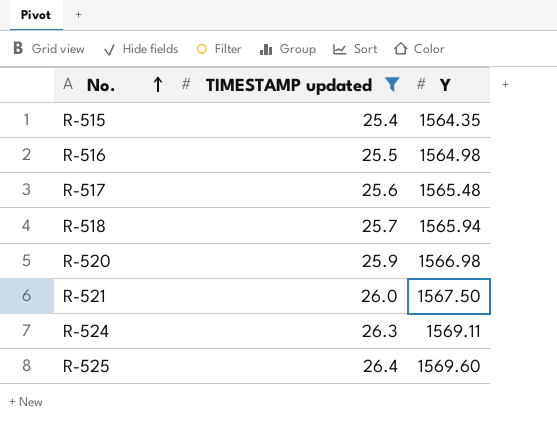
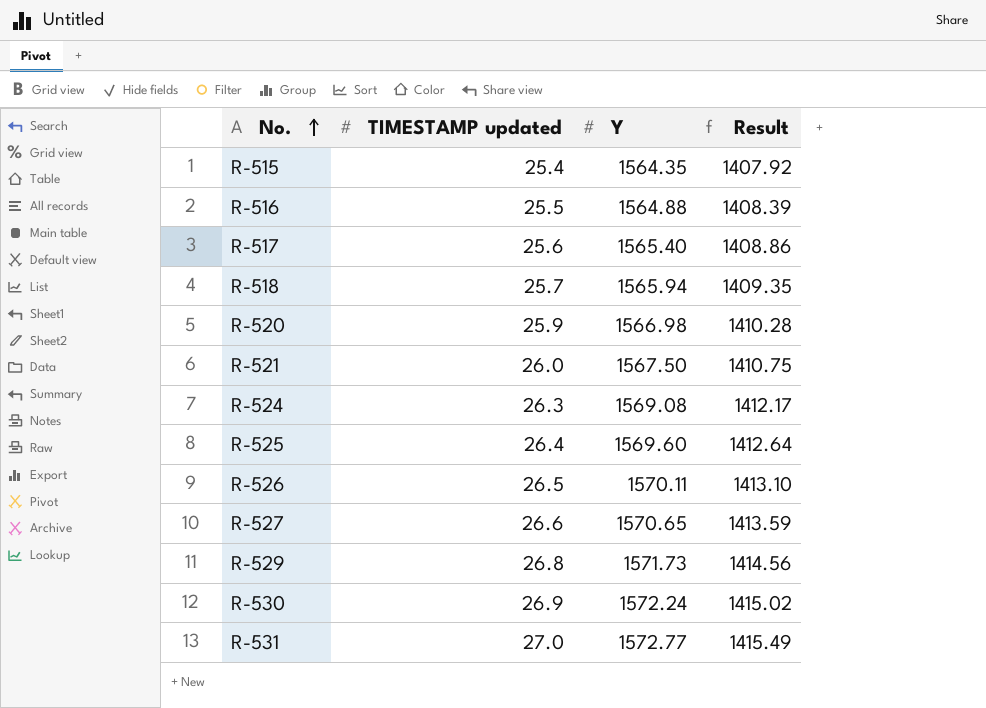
filter: TIMESTAMP updated <= 26.4 -> none
column Result | formula: none -> [Y] * 0.9
R-516 | Y: 1564.98 -> 1564.88
R-517 | Y: 1565.48 -> 1565.40
R-524 | Y: 1569.11 -> 1569.08

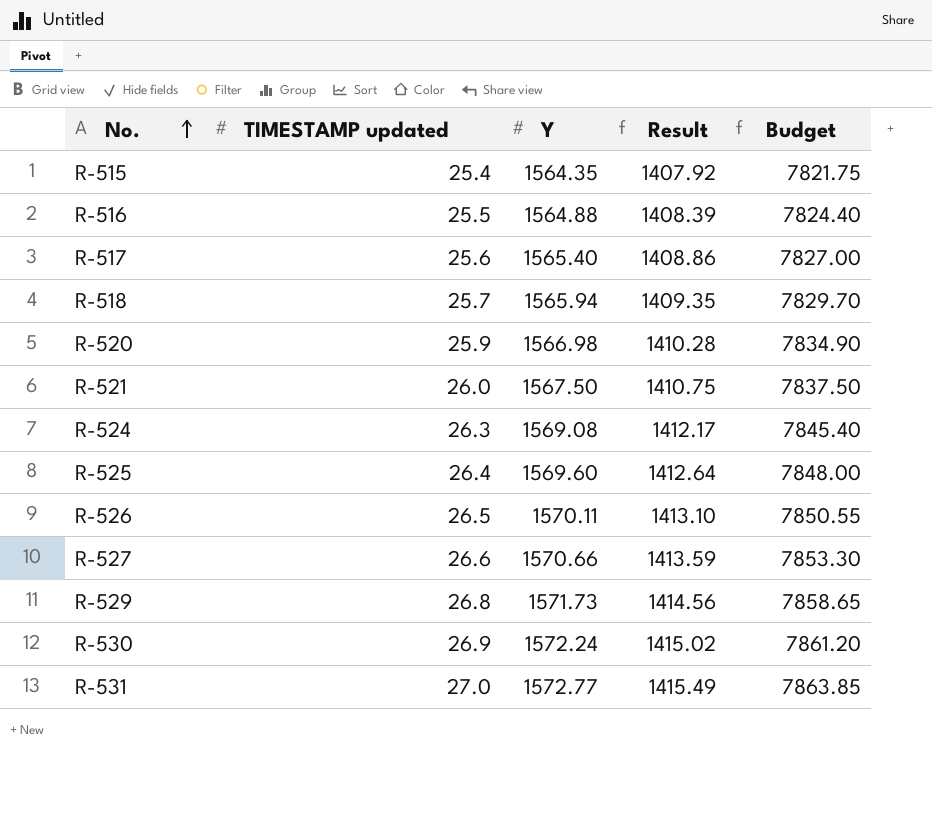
column Budget | formula: none -> [Y] * 5
R-527 | Y: 1570.65 -> 1570.66

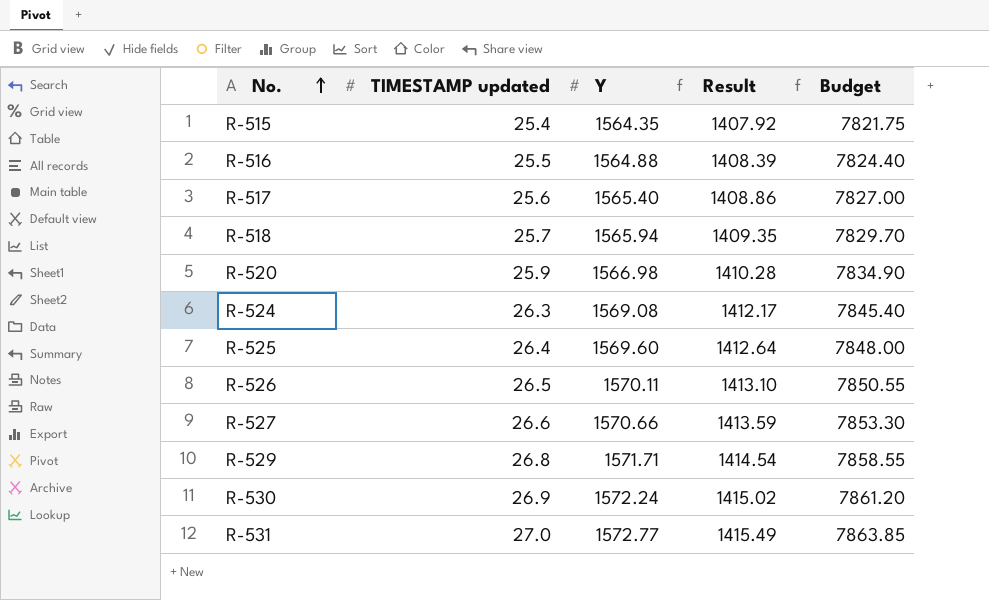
row R-521: 26.0 | 1567.50 | 1410.75 | 7837.50 -> none
R-529 | Y: 1571.73 -> 1571.71
R-529 | Result: 1414.56 -> 1414.54
R-529 | Budget: 7858.65 -> 7858.55

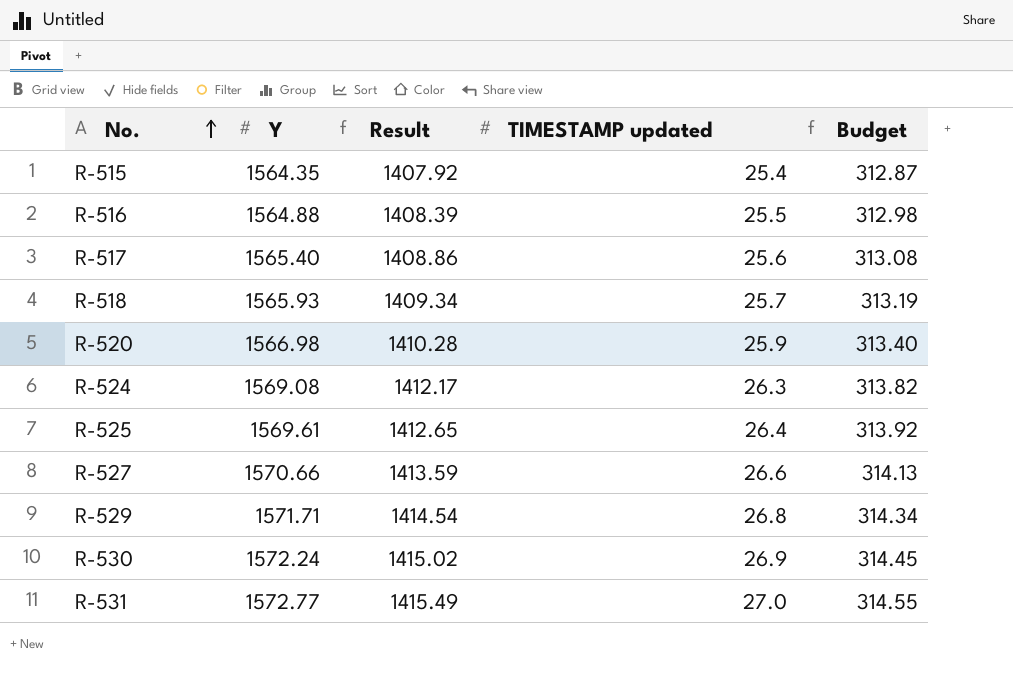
column TIMESTAMP updated | position: 2 -> 4
column Budget | formula: [Y] * 5 -> [Y] * 0.2
row R-526: 26.5 | 1570.11 | 1413.10 | 7850.55 -> none
R-518 | Y: 1565.94 -> 1565.93
R-518 | Result: 1409.35 -> 1409.34
R-525 | Y: 1569.60 -> 1569.61
R-525 | Result: 1412.64 -> 1412.65

